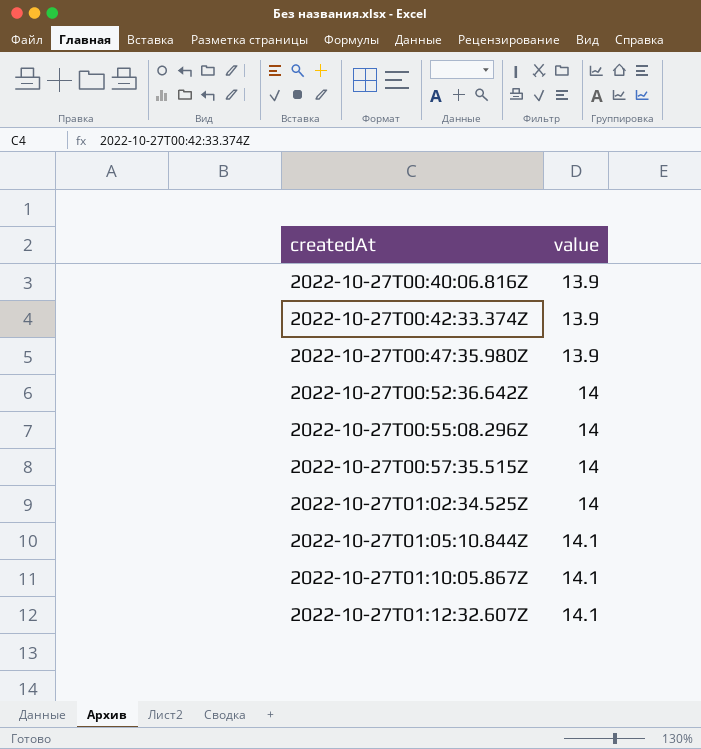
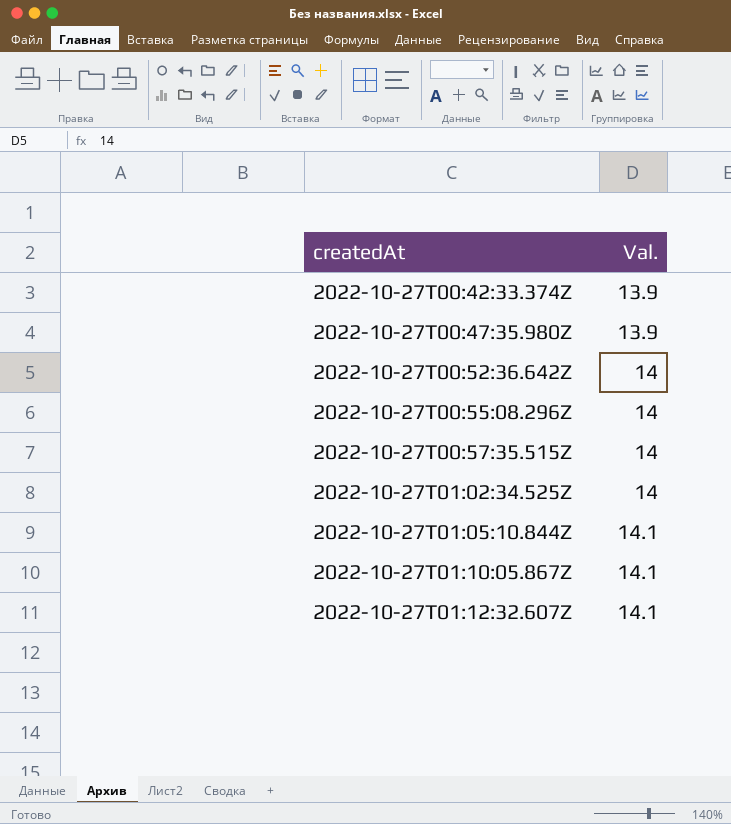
column name: value -> Val.
row 2022-10-27T00:40:06.816Z: 13.9 -> none

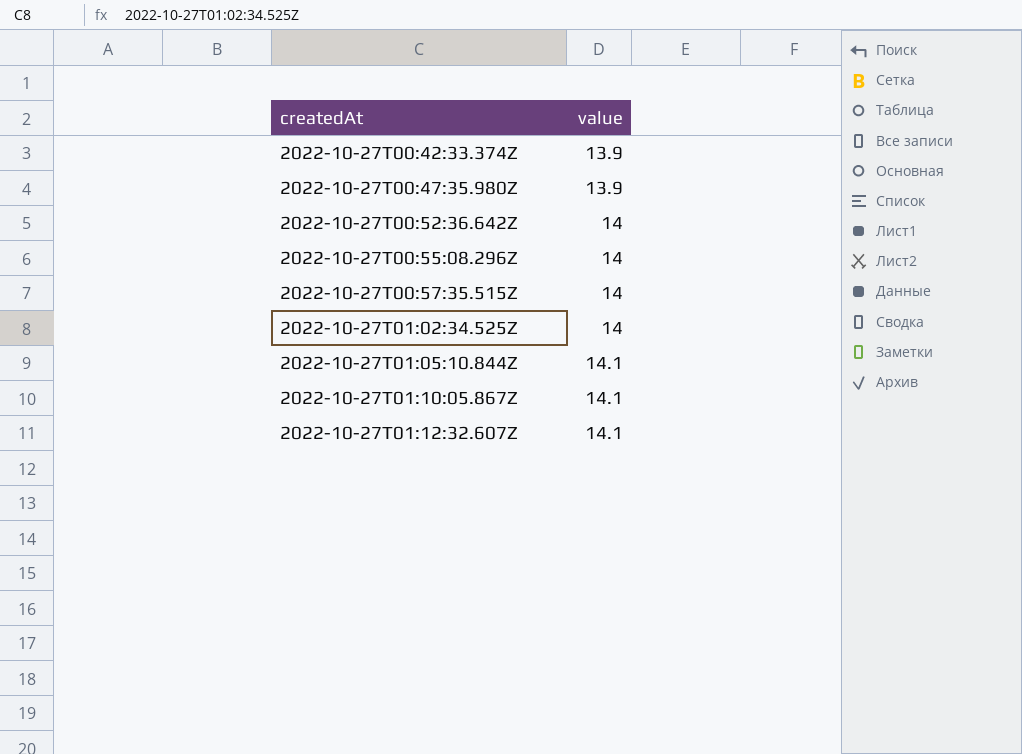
column name: Val. -> value

